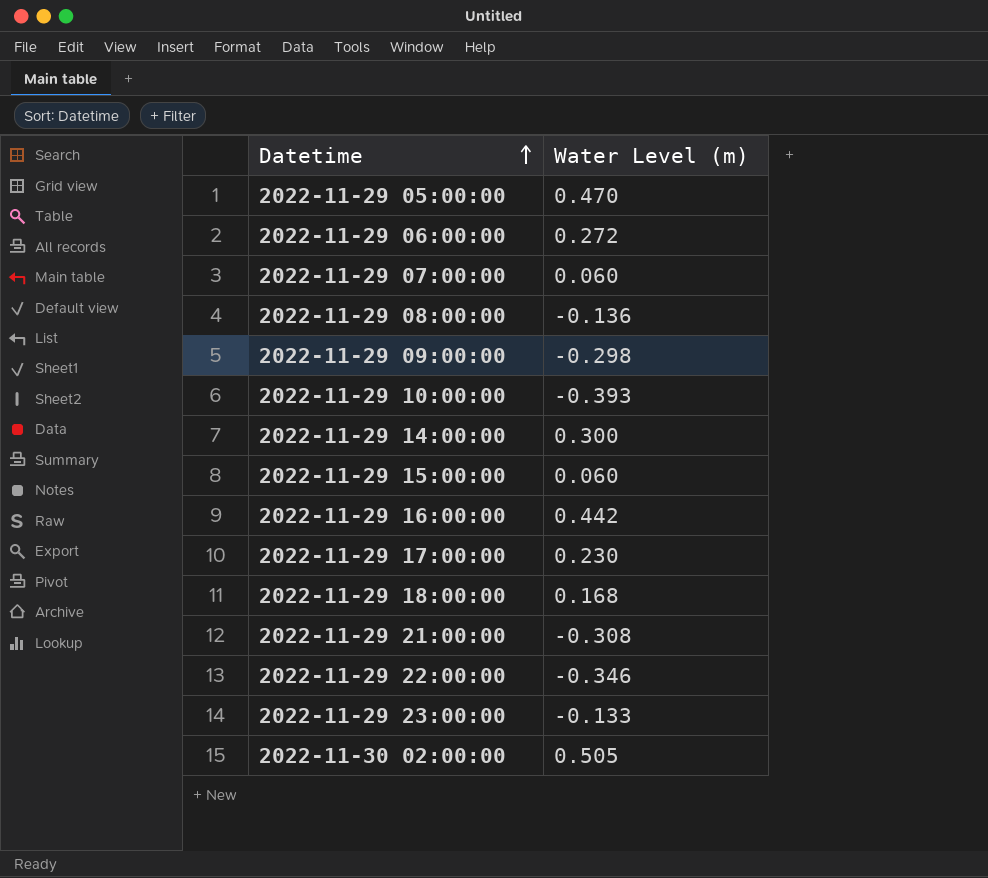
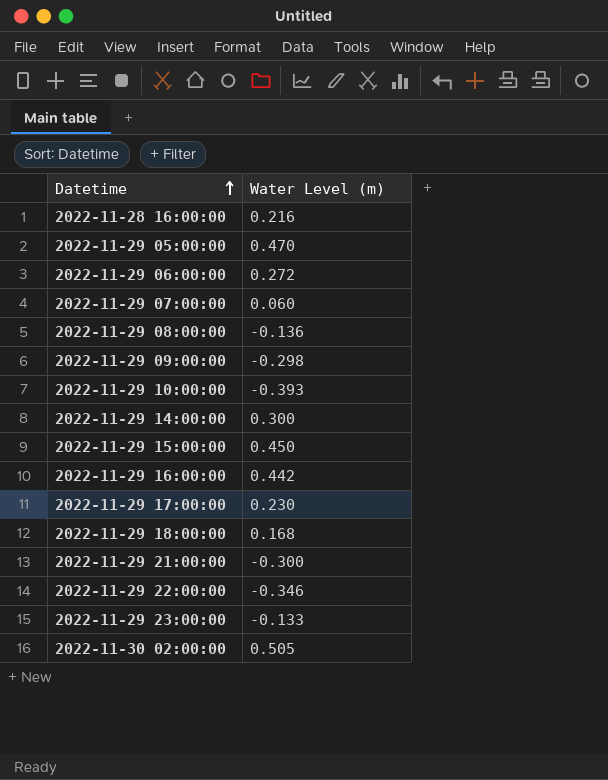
row 2022-11-28 16:00:00: none -> 0.216
2022-11-29 15:00:00 | Water Level (m): 0.060 -> 0.450
2022-11-29 21:00:00 | Water Level (m): -0.308 -> -0.300

